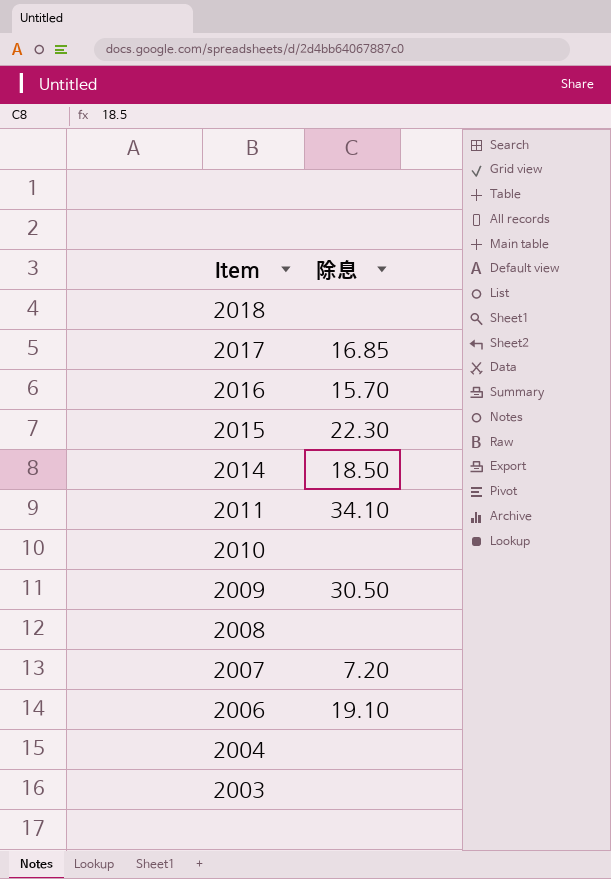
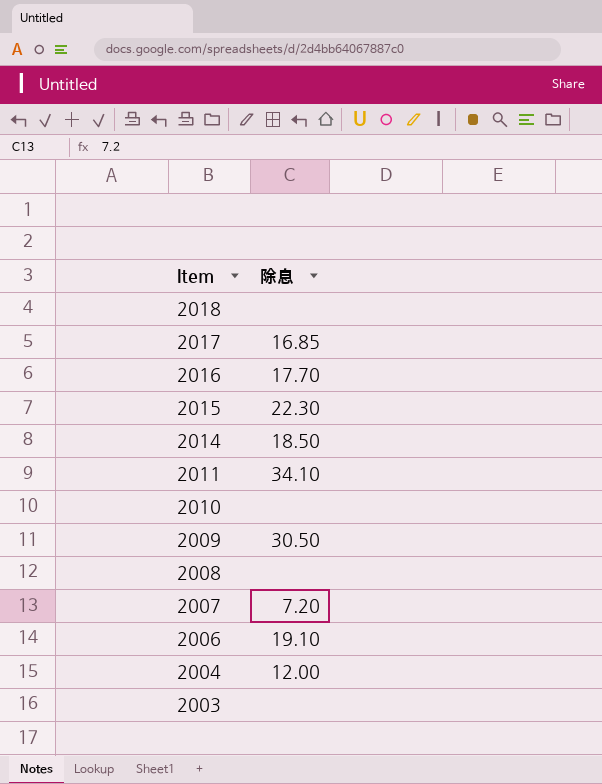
2016 | 除息: 15.70 -> 17.70
2004 | 除息: none -> 12.00

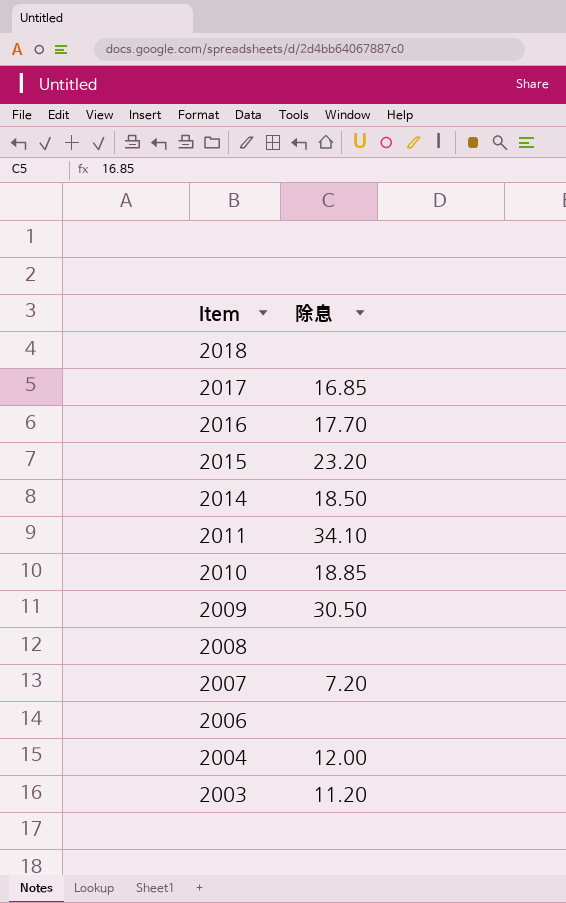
2015 | 除息: 22.30 -> 23.20
2010 | 除息: none -> 18.85
2006 | 除息: 19.10 -> none
2003 | 除息: none -> 11.20

